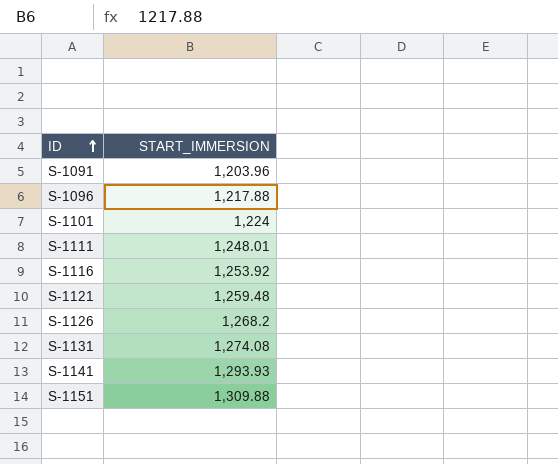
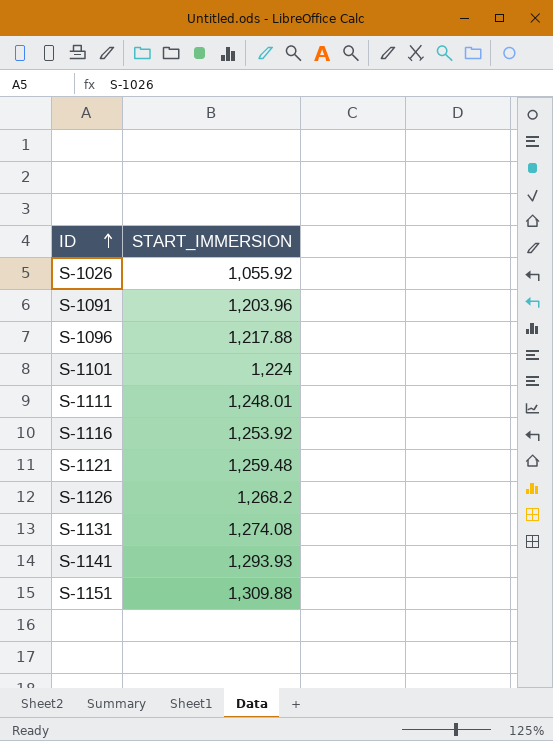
row S-1026: none -> 1,055.92

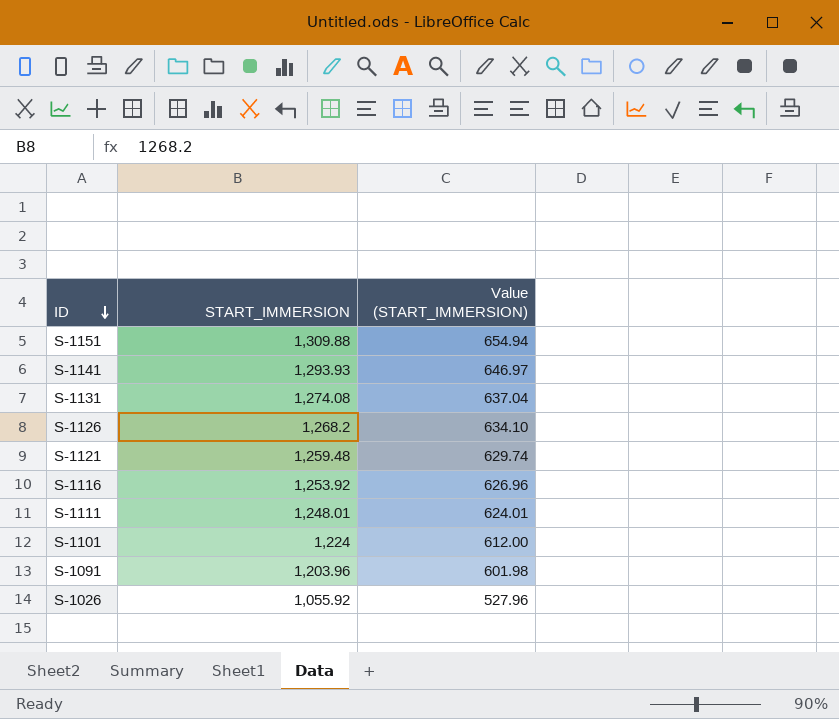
row order: ID ascending -> ID descending
column Value (START_IMMERSION) | formula: none -> [START_IMMERSION] * 0.5
row S-1096: 1,217.88 -> none

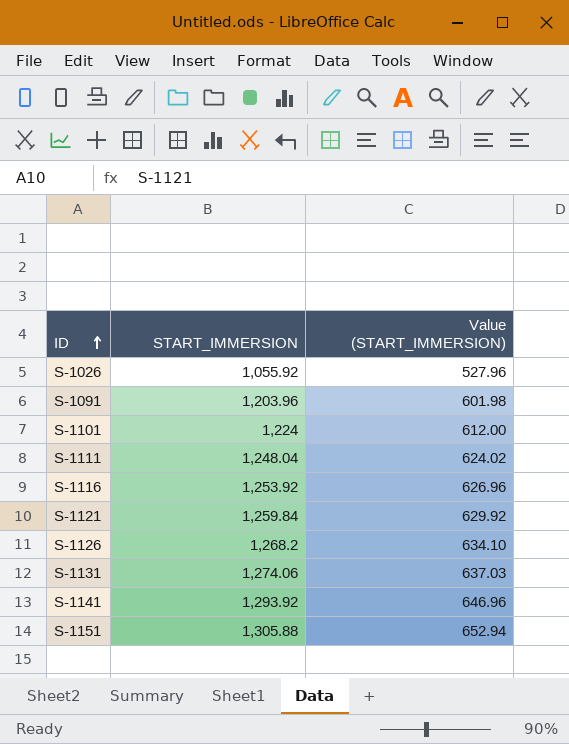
row order: ID descending -> ID ascending
S-1111 | START_IMMERSION: 1,248.01 -> 1,248.04
S-1111 | Value (START_IMMERSION): 624.01 -> 624.02
S-1121 | START_IMMERSION: 1,259.48 -> 1,259.84
S-1121 | Value (START_IMMERSION): 629.74 -> 629.92
S-1131 | START_IMMERSION: 1,274.08 -> 1,274.06
S-1131 | Value (START_IMMERSION): 637.04 -> 637.03
S-1141 | START_IMMERSION: 1,293.93 -> 1,293.92
S-1141 | Value (START_IMMERSION): 646.97 -> 646.96
S-1151 | START_IMMERSION: 1,309.88 -> 1,305.88
S-1151 | Value (START_IMMERSION): 654.94 -> 652.94

